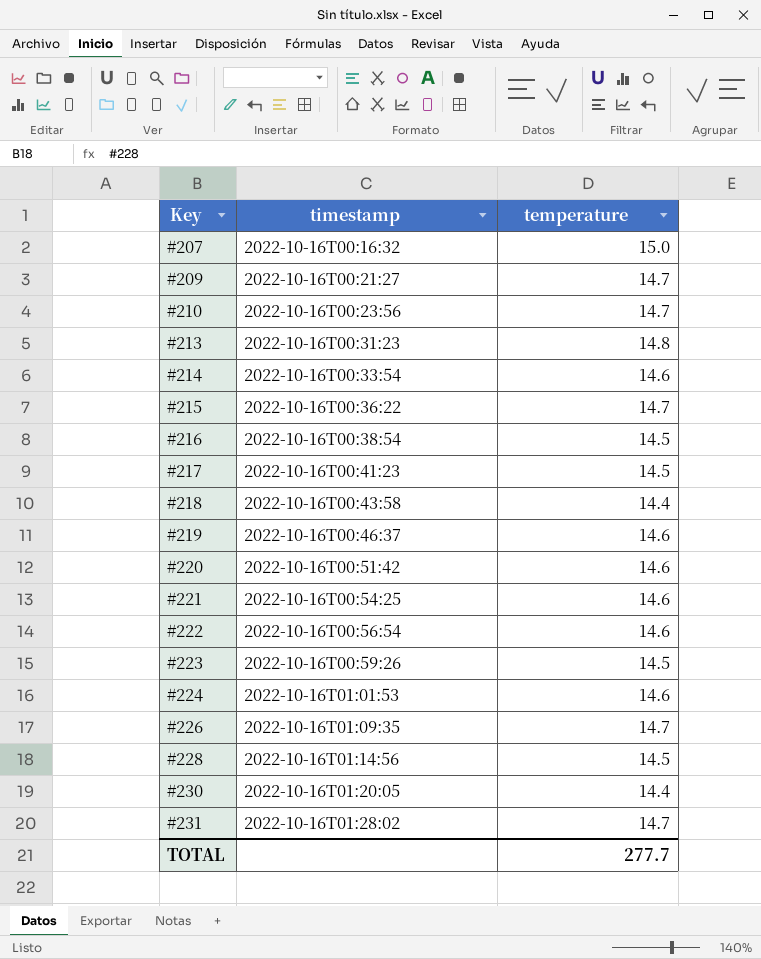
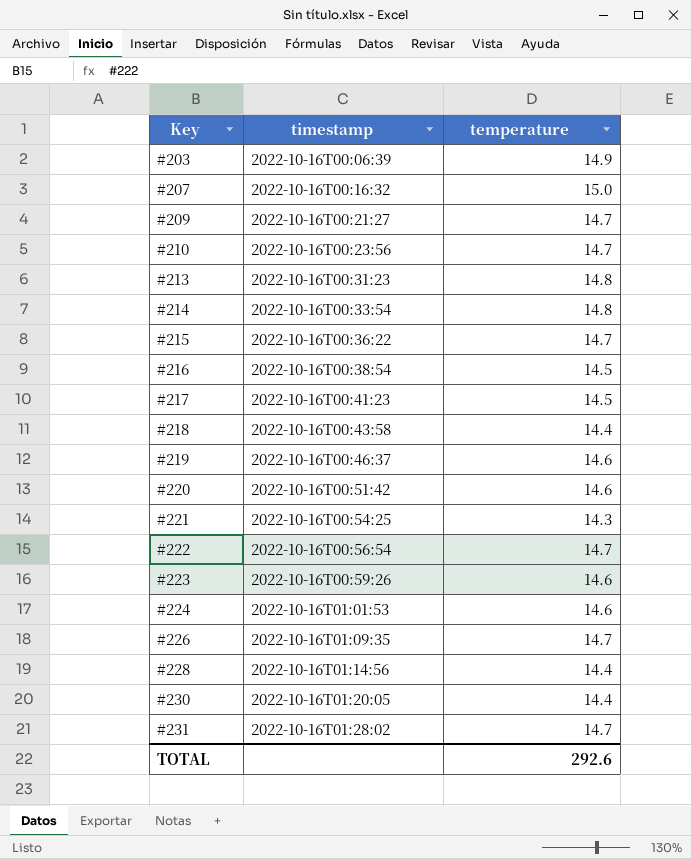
row #203: none -> 2022-10-16T00:06:39 | 14.9
#214 | temperature: 14.6 -> 14.8
#221 | temperature: 14.6 -> 14.3
#222 | temperature: 14.6 -> 14.7
#223 | temperature: 14.5 -> 14.6
#228 | temperature: 14.5 -> 14.4
TOTAL | temperature: 277.7 -> 292.6

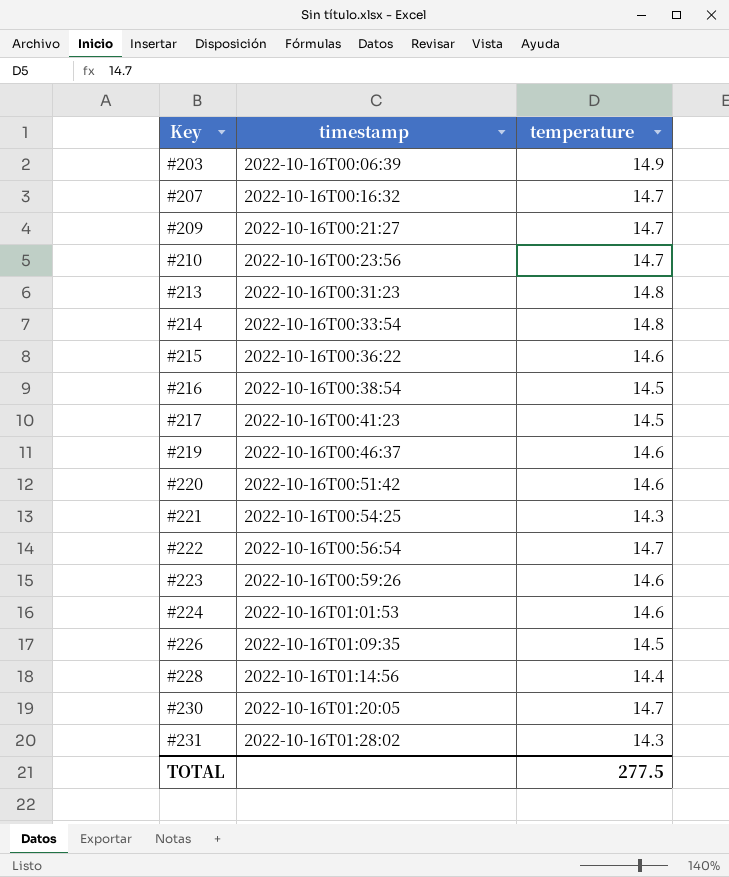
row #218: 2022-10-16T00:43:58 | 14.4 -> none
#207 | temperature: 15.0 -> 14.7
#215 | temperature: 14.7 -> 14.6
#226 | temperature: 14.7 -> 14.5
#230 | temperature: 14.4 -> 14.7
#231 | temperature: 14.7 -> 14.3
TOTAL | temperature: 292.6 -> 277.5

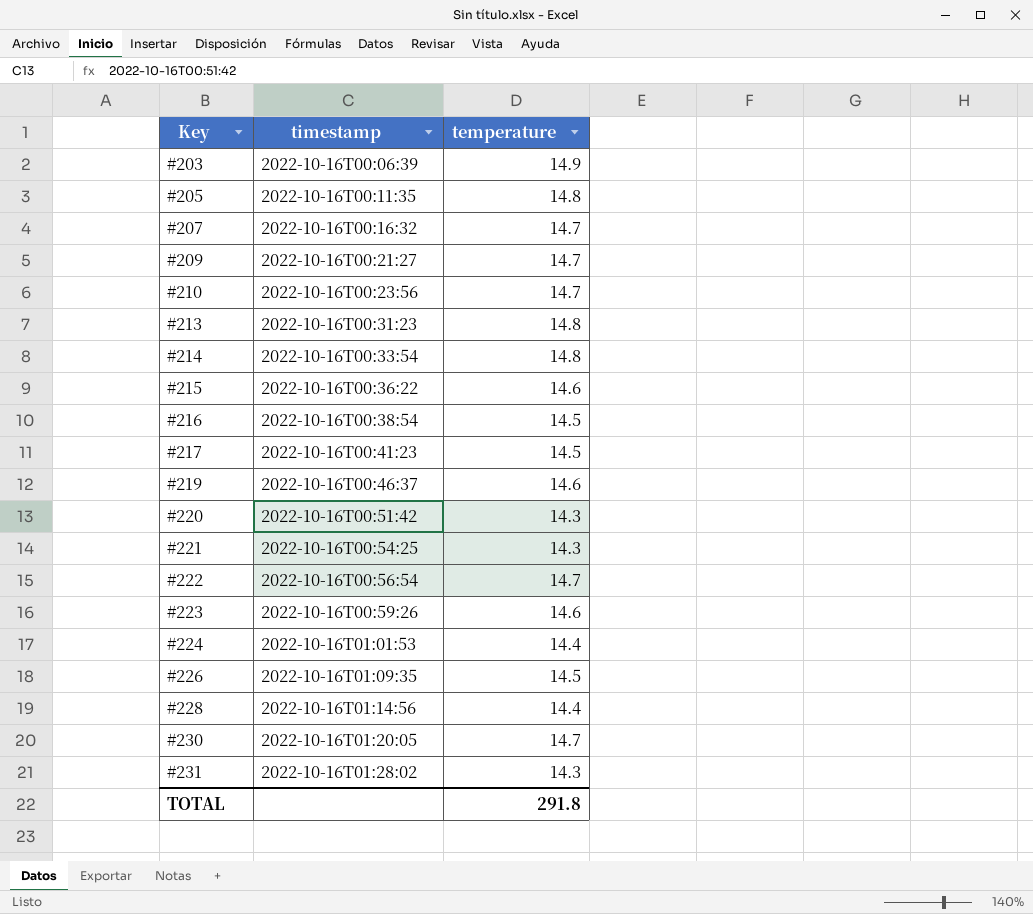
row #205: none -> 2022-10-16T00:11:35 | 14.8
#220 | temperature: 14.6 -> 14.3
#224 | temperature: 14.6 -> 14.4
TOTAL | temperature: 277.5 -> 291.8

